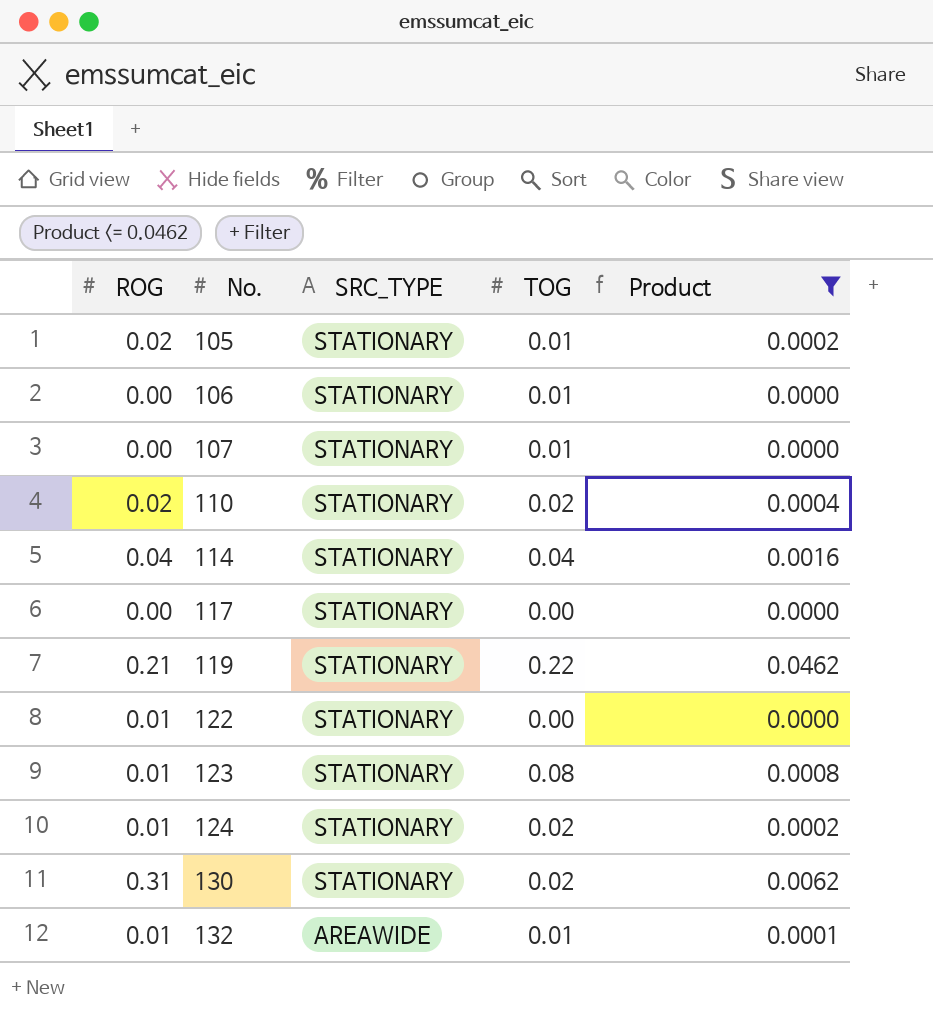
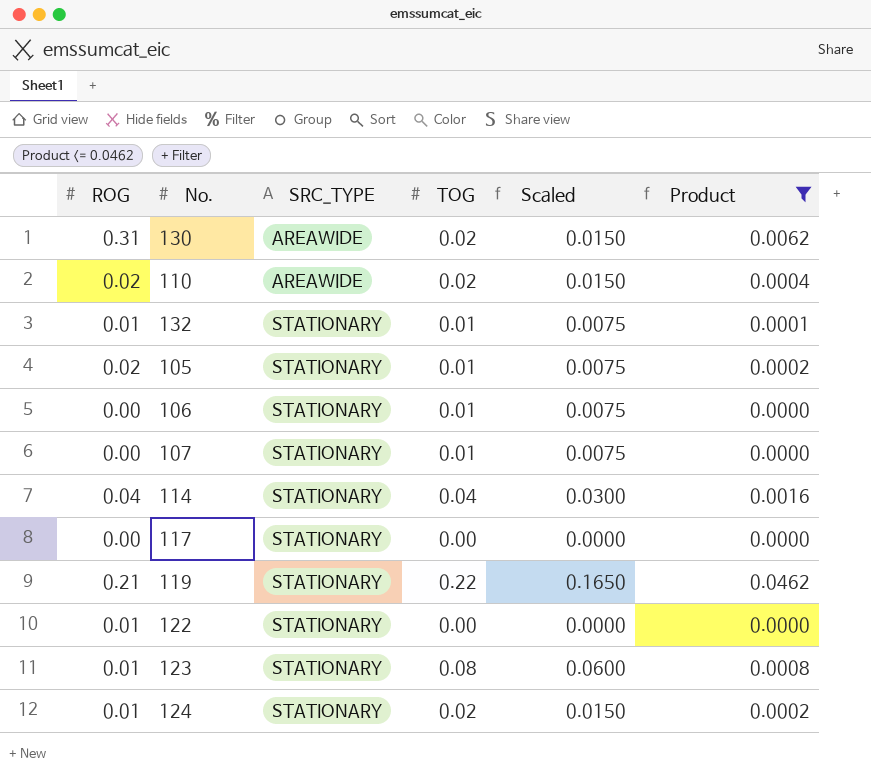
row order: No. ascending -> SRC_TYPE ascending
column Scaled | formula: none -> [TOG] * 0.75
130 | SRC_TYPE: STATIONARY -> AREAWIDE
110 | SRC_TYPE: STATIONARY -> AREAWIDE
132 | SRC_TYPE: AREAWIDE -> STATIONARY

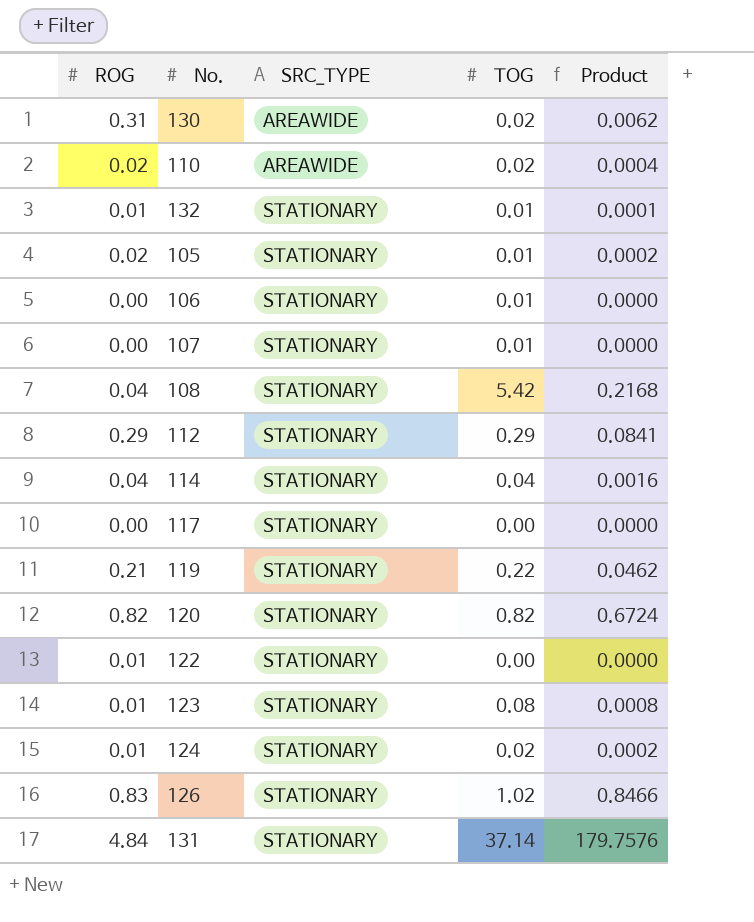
filter: Product <= 0.0462 -> none
column Scaled | formula: [TOG] * 0.75 -> none

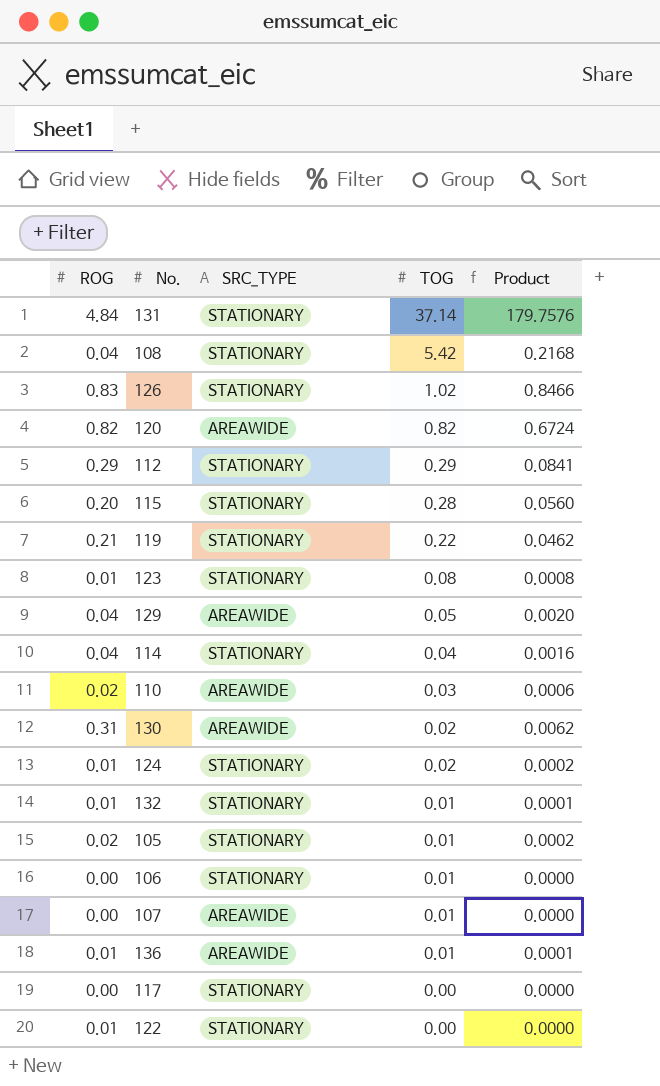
row order: SRC_TYPE ascending -> TOG descending
120 | SRC_TYPE: STATIONARY -> AREAWIDE
row 115: none -> 0.20 | STATIONARY | 0.28 | 0.0560
row 129: none -> 0.04 | AREAWIDE | 0.05 | 0.0020
110 | TOG: 0.02 -> 0.03
110 | Product: 0.0004 -> 0.0006
107 | SRC_TYPE: STATIONARY -> AREAWIDE
row 136: none -> 0.01 | AREAWIDE | 0.01 | 0.0001

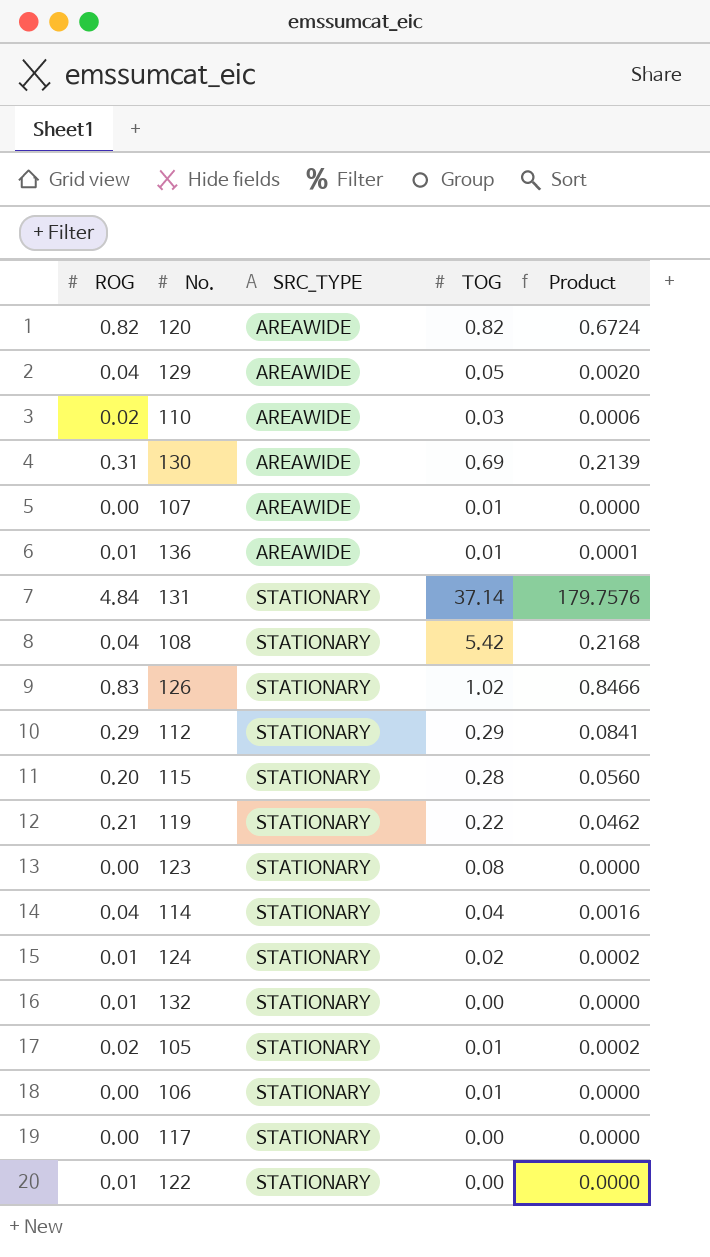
row order: TOG descending -> SRC_TYPE ascending
130 | TOG: 0.02 -> 0.69
130 | Product: 0.0062 -> 0.2139
123 | ROG: 0.01 -> 0.00
123 | Product: 0.0008 -> 0.0000
132 | TOG: 0.01 -> 0.00
132 | Product: 0.0001 -> 0.0000

